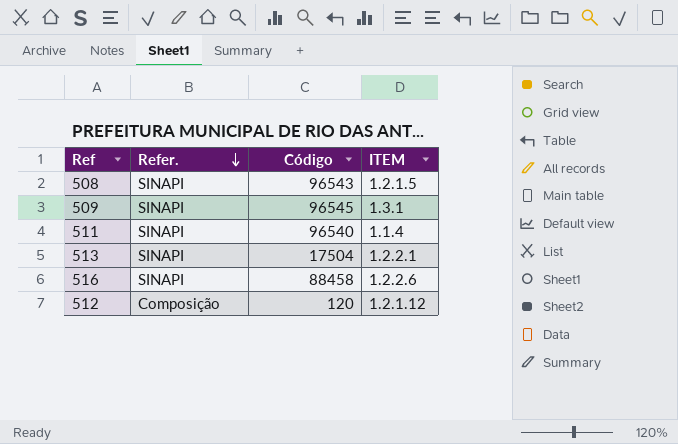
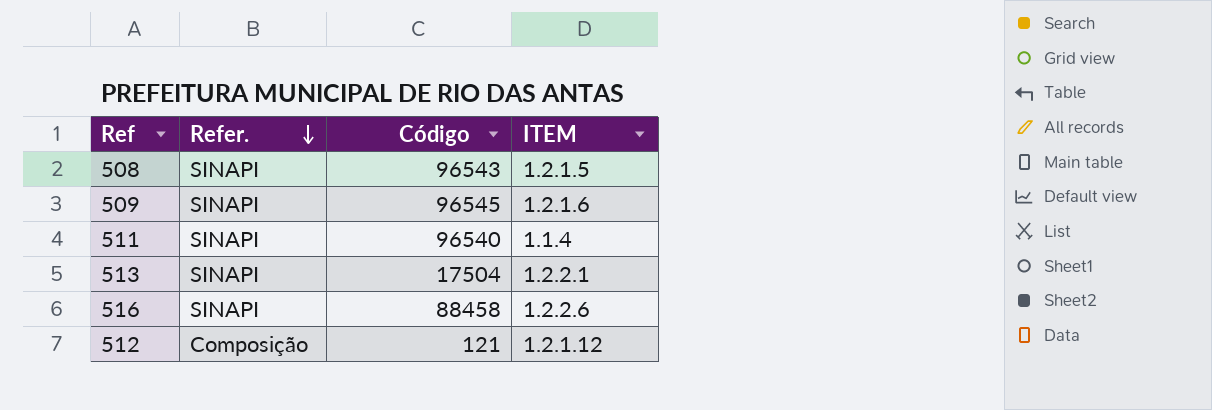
509 | ITEM: 1.3.1 -> 1.2.1.6
512 | Código: 120 -> 121

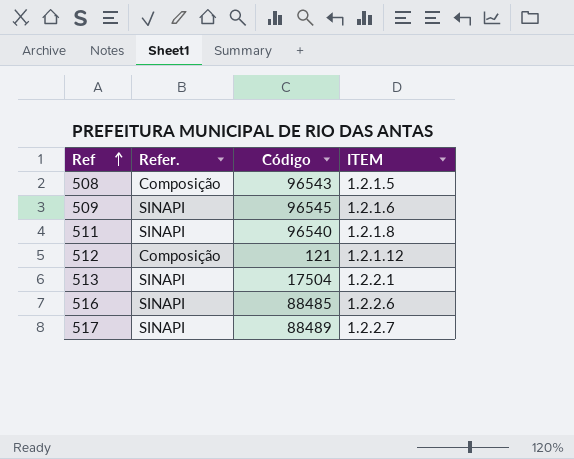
row order: Refer. descending -> Ref ascending
508 | Refer.: SINAPI -> Composição
511 | ITEM: 1.1.4 -> 1.2.1.8
516 | Código: 88458 -> 88485
row 517: none -> SINAPI | 88489 | 1.2.2.7

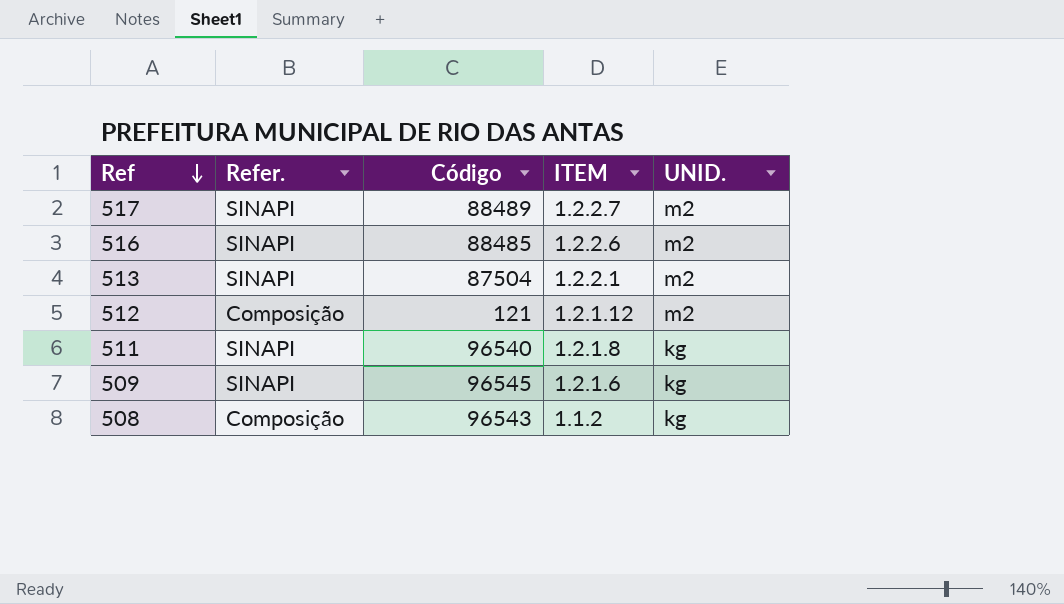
row order: Ref ascending -> Ref descending
column UNID. | position: none -> 5
513 | Código: 17504 -> 87504
508 | ITEM: 1.2.1.5 -> 1.1.2

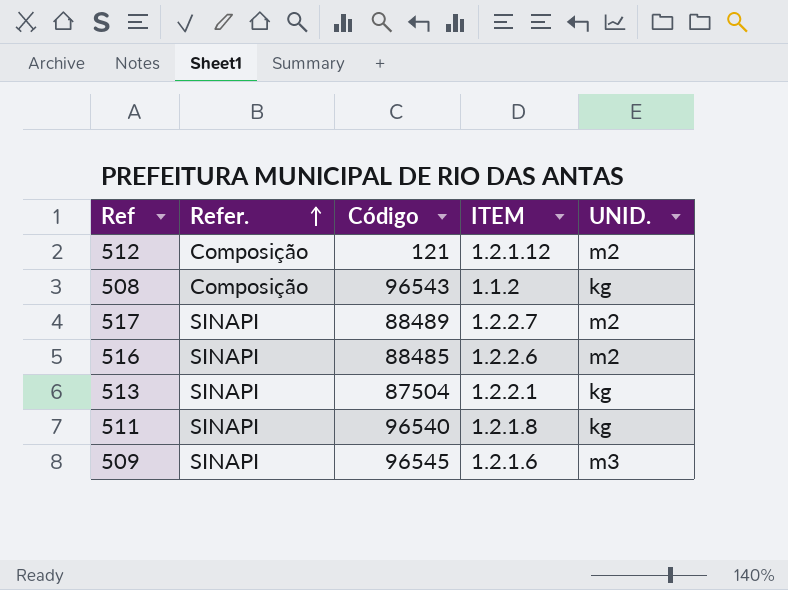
row order: Ref descending -> Refer. ascending
513 | UNID.: m2 -> kg
509 | UNID.: kg -> m3

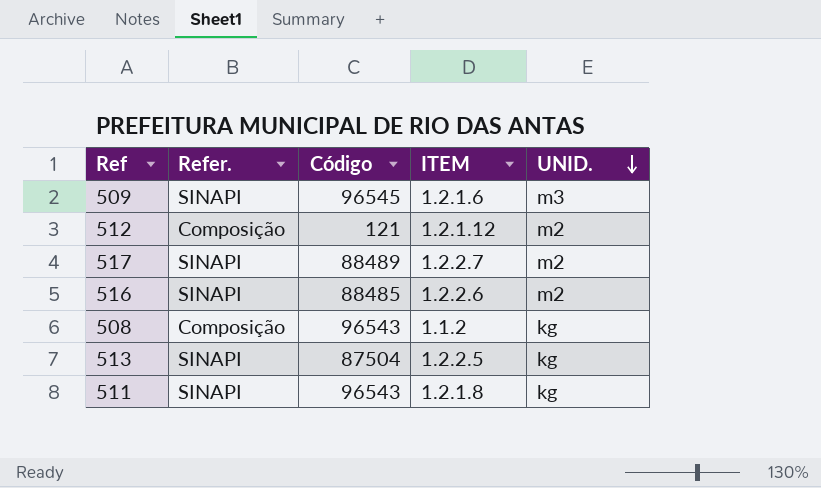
row order: Refer. ascending -> UNID. descending
513 | ITEM: 1.2.2.1 -> 1.2.2.5
511 | Código: 96540 -> 96543

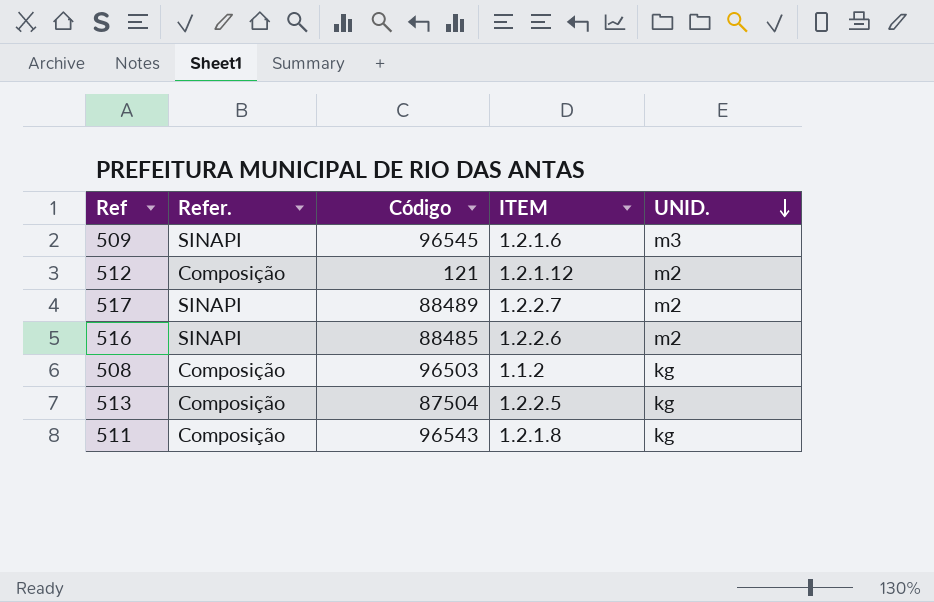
508 | Código: 96543 -> 96503
513 | Refer.: SINAPI -> Composição
511 | Refer.: SINAPI -> Composição

